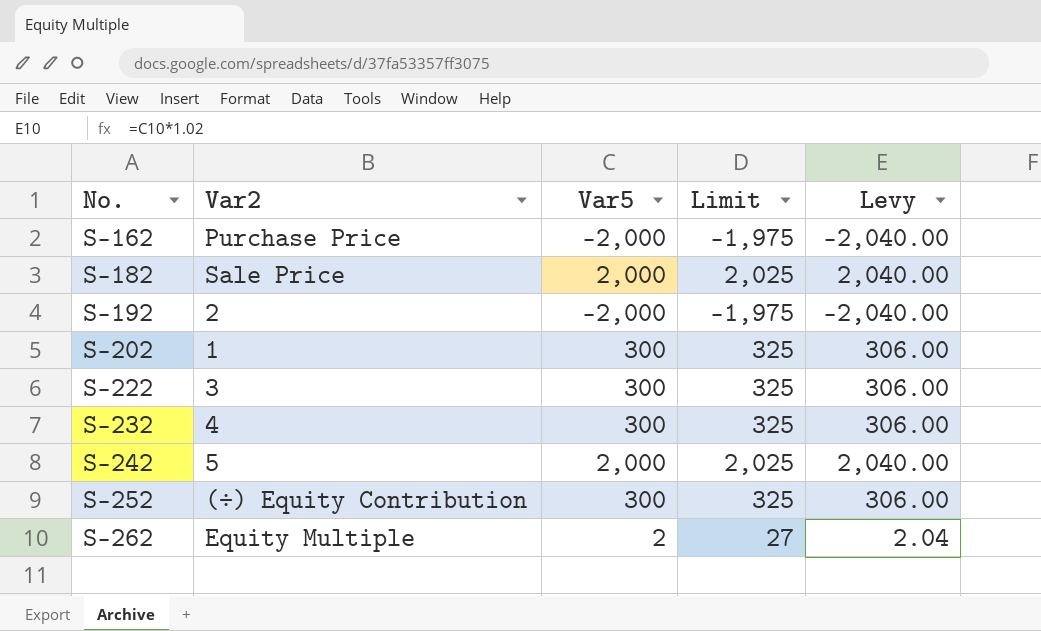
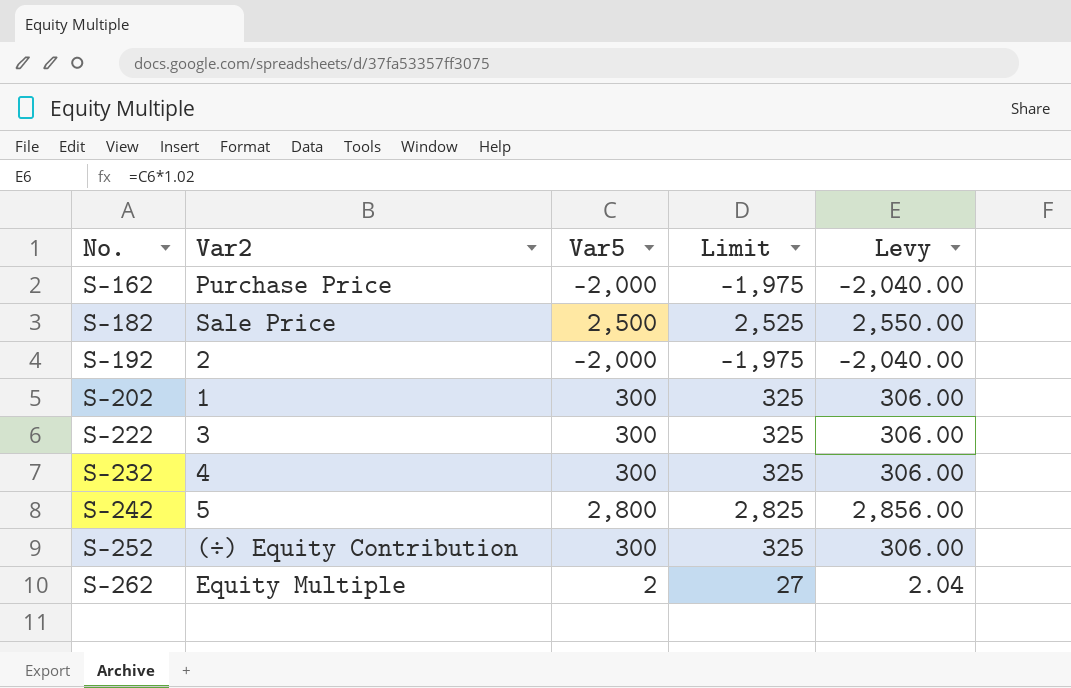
S-182 | Var5: 2,000 -> 2,500
S-182 | Limit: 2,025 -> 2,525
S-182 | Levy: 2,040.00 -> 2,550.00
S-242 | Var5: 2,000 -> 2,800
S-242 | Limit: 2,025 -> 2,825
S-242 | Levy: 2,040.00 -> 2,856.00

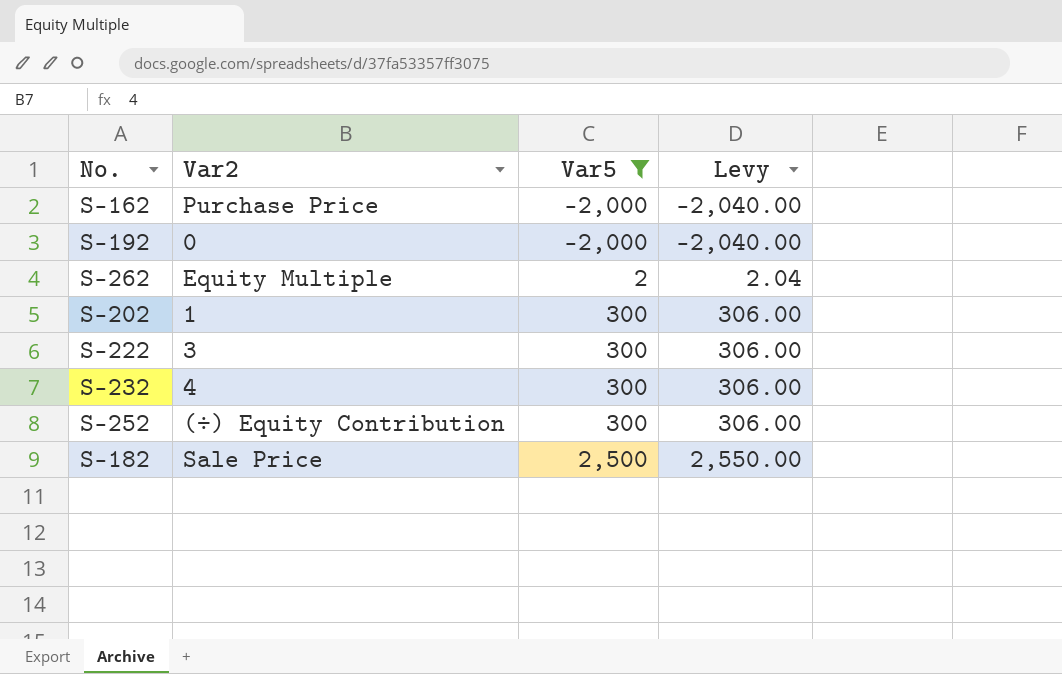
filter: none -> Var5 != 2,800
row order: No. ascending -> Var5 ascending
column Limit | formula: [Var5] + 25 -> none
S-192 | Var2: 2 -> 0

